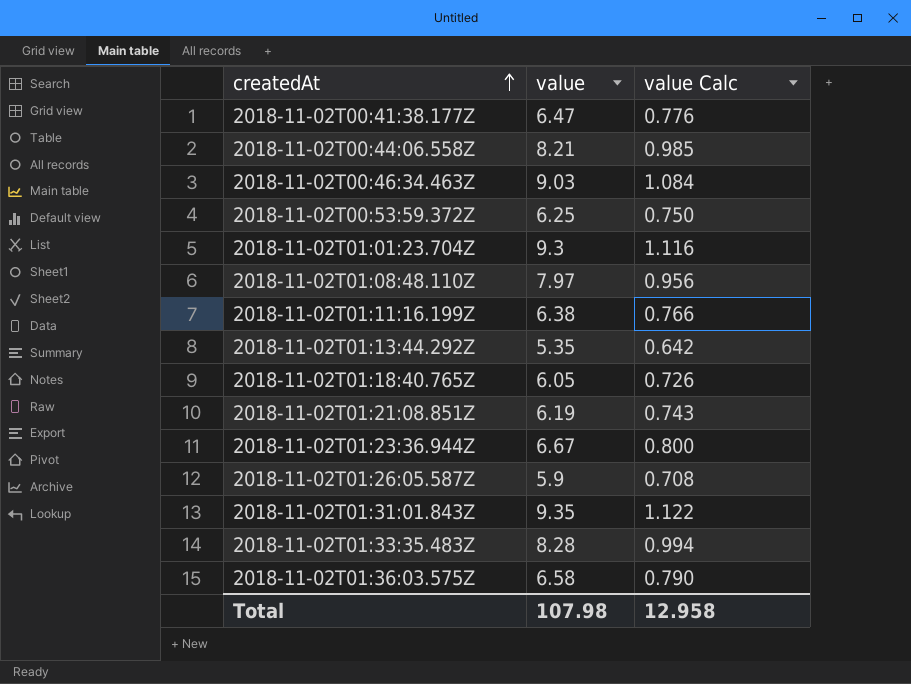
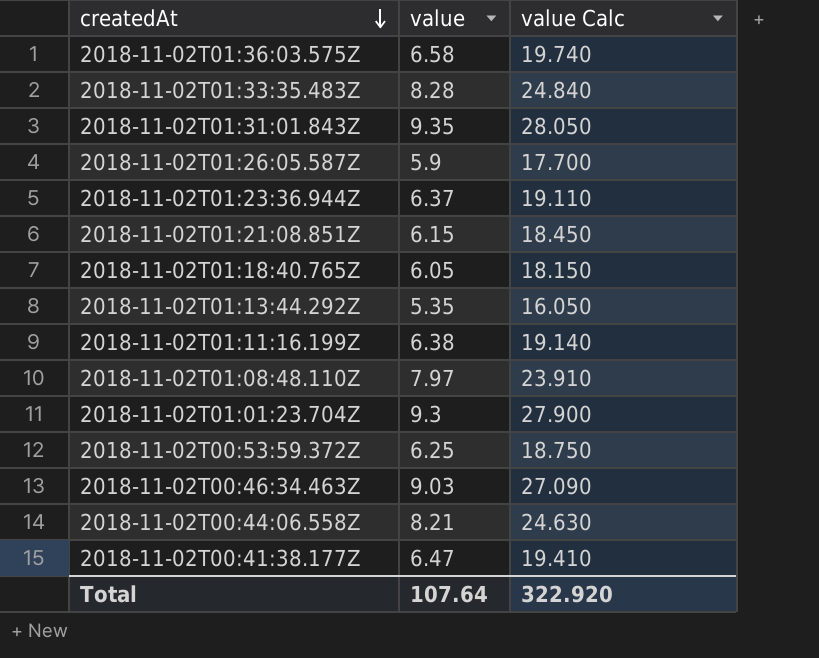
row order: createdAt ascending -> createdAt descending
column value Calc | formula: [value] * 0.12 -> [value] * 3
2018-11-02T01:23:36.944Z | value: 6.67 -> 6.37
2018-11-02T01:21:08.851Z | value: 6.19 -> 6.15
Total | value: 107.98 -> 107.64
Total | value Calc: 12.958 -> 322.920

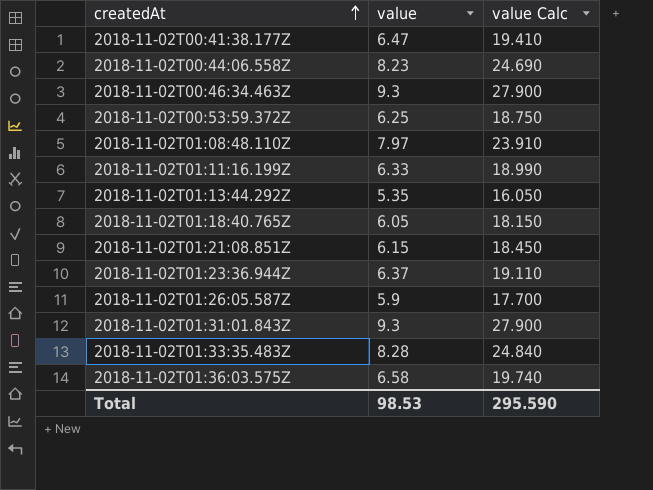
row order: createdAt descending -> createdAt ascending
row 2018-11-02T01:01:23.704Z: 9.3 | 27.900 -> none
2018-11-02T00:44:06.558Z | value: 8.21 -> 8.23
2018-11-02T00:44:06.558Z | value Calc: 24.630 -> 24.690
2018-11-02T00:46:34.463Z | value: 9.03 -> 9.3
2018-11-02T00:46:34.463Z | value Calc: 27.090 -> 27.900
2018-11-02T01:11:16.199Z | value: 6.38 -> 6.33
2018-11-02T01:11:16.199Z | value Calc: 19.140 -> 18.990
2018-11-02T01:31:01.843Z | value: 9.35 -> 9.3
2018-11-02T01:31:01.843Z | value Calc: 28.050 -> 27.900
Total | value: 107.64 -> 98.53
Total | value Calc: 322.920 -> 295.590

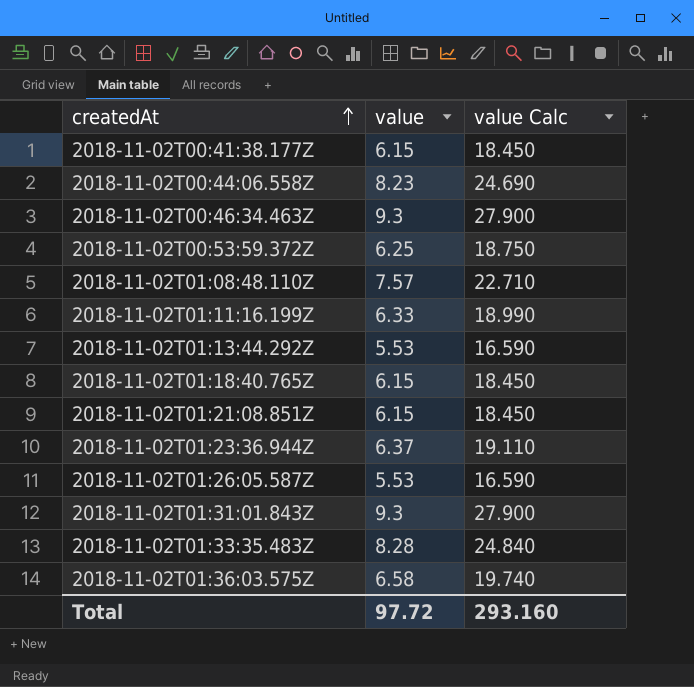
2018-11-02T00:41:38.177Z | value: 6.47 -> 6.15
2018-11-02T00:41:38.177Z | value Calc: 19.410 -> 18.450
2018-11-02T01:08:48.110Z | value: 7.97 -> 7.57
2018-11-02T01:08:48.110Z | value Calc: 23.910 -> 22.710
2018-11-02T01:13:44.292Z | value: 5.35 -> 5.53
2018-11-02T01:13:44.292Z | value Calc: 16.050 -> 16.590
2018-11-02T01:18:40.765Z | value: 6.05 -> 6.15
2018-11-02T01:18:40.765Z | value Calc: 18.150 -> 18.450
2018-11-02T01:26:05.587Z | value: 5.9 -> 5.53
2018-11-02T01:26:05.587Z | value Calc: 17.700 -> 16.590
Total | value: 98.53 -> 97.72
Total | value Calc: 295.590 -> 293.160

